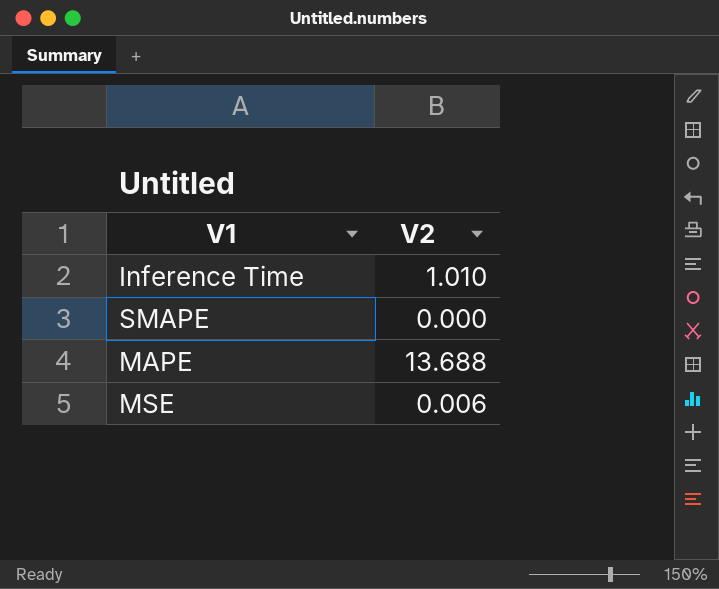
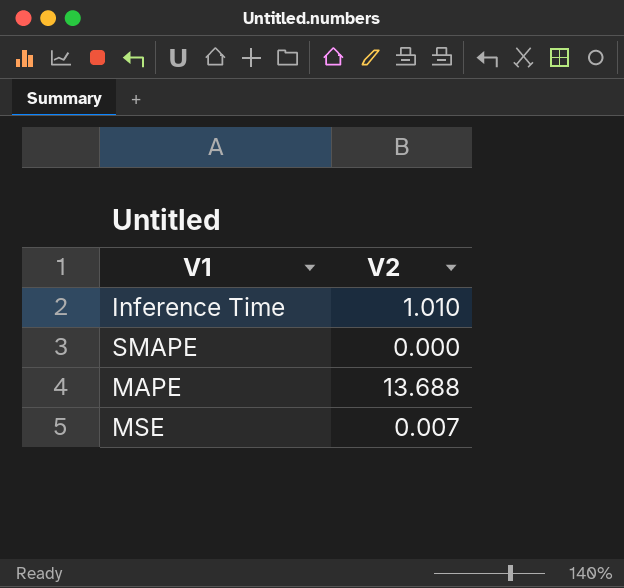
MSE | V2: 0.006 -> 0.007

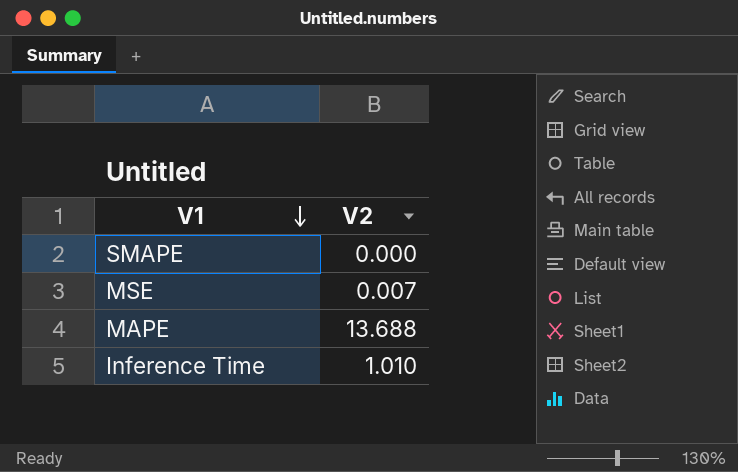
row order: none -> V1 descending

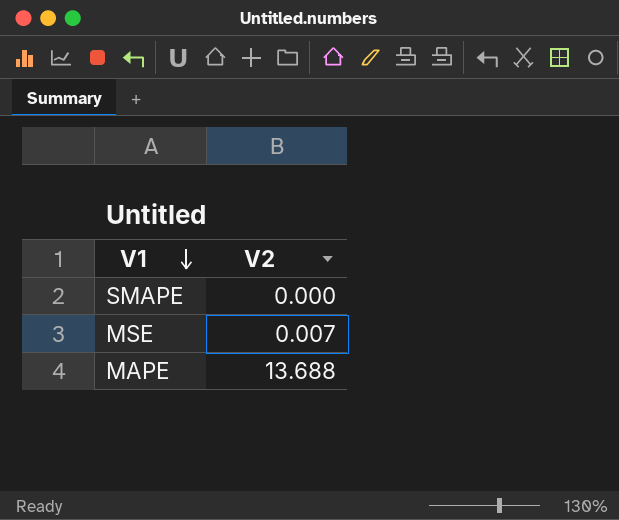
row Inference Time: 1.010 -> none

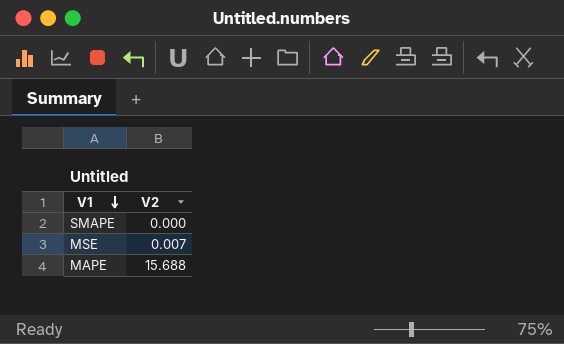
MAPE | V2: 13.688 -> 15.688

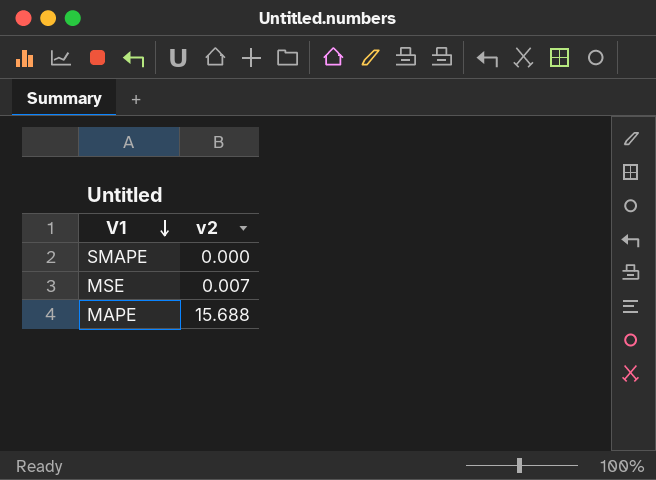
column name: V2 -> v2

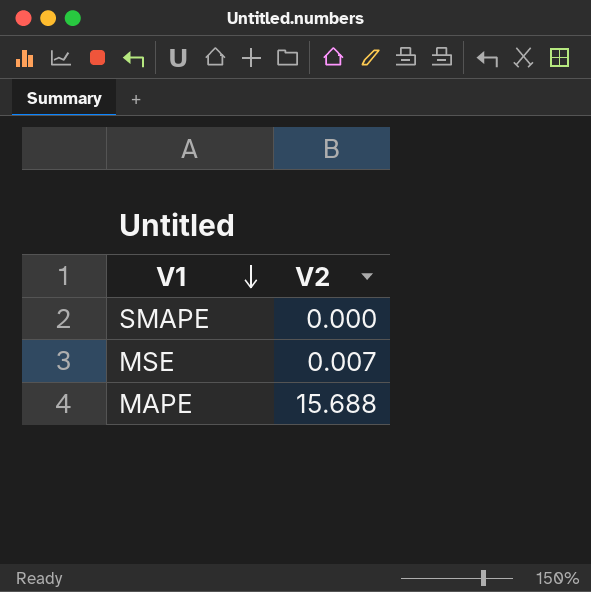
column name: v2 -> V2

